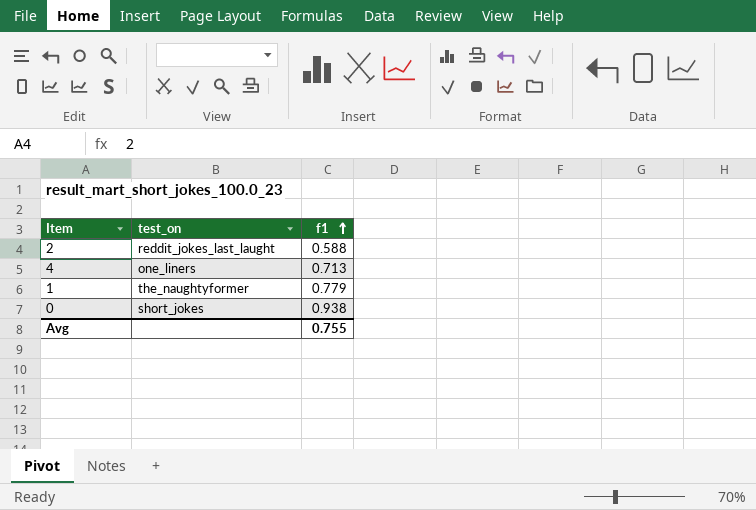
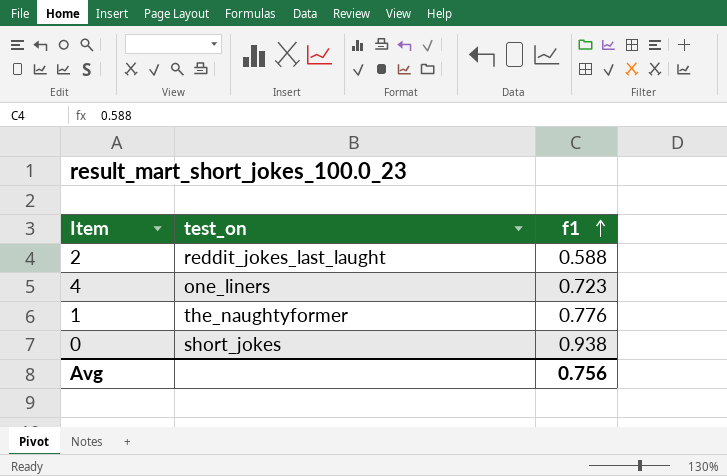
4 | f1: 0.713 -> 0.723
1 | f1: 0.779 -> 0.776
Avg | f1: 0.755 -> 0.756

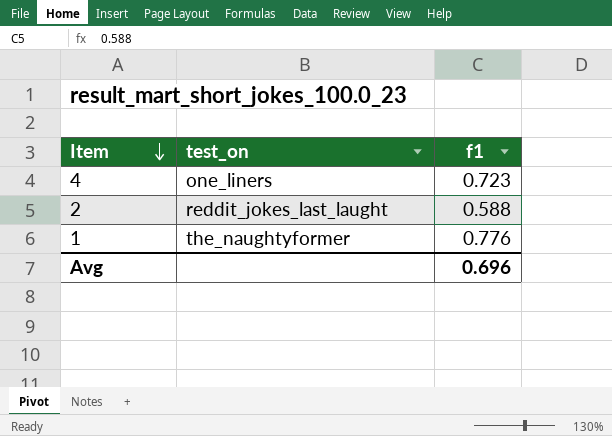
row order: f1 ascending -> Item descending
row 0: short_jokes | 0.938 -> none
Avg | f1: 0.756 -> 0.696

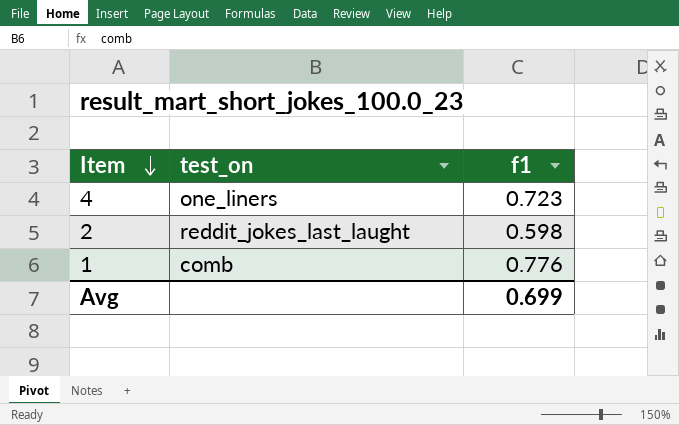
2 | f1: 0.588 -> 0.598
1 | test_on: the_naughtyformer -> comb
Avg | f1: 0.696 -> 0.699

